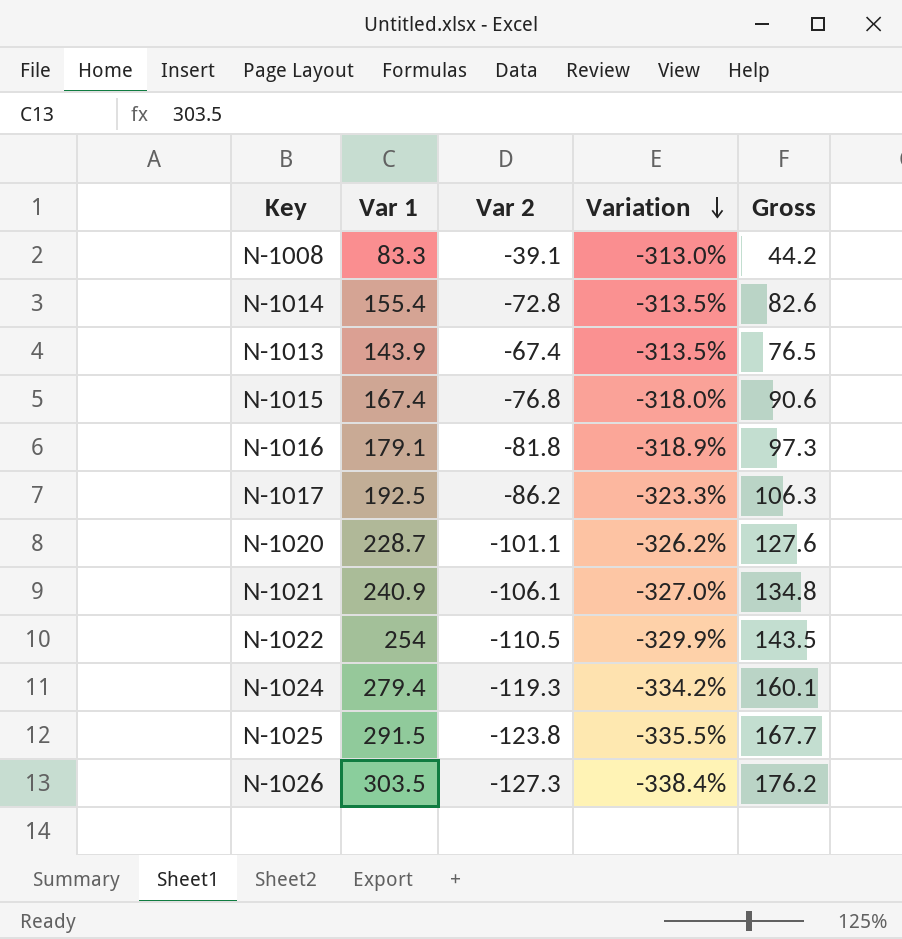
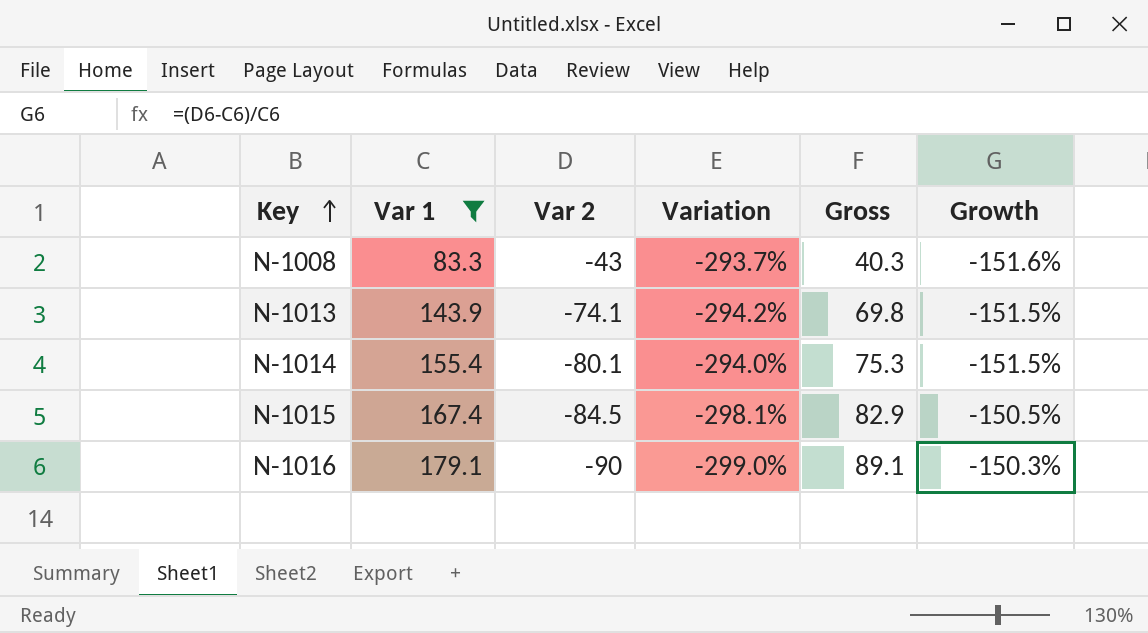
filter: none -> Var 1 <= 179.1
row order: Variation descending -> Key ascending
column Growth | formula: none -> ([Var 2] - [Var 1]) / [Var 1]
N-1008 | Var 2: -39.1 -> -43
N-1008 | Variation: -313.0% -> -293.7%
N-1008 | Gross: 44.2 -> 40.3
N-1013 | Var 2: -67.4 -> -74.1
N-1013 | Variation: -313.5% -> -294.2%
N-1013 | Gross: 76.5 -> 69.8
N-1014 | Var 2: -72.8 -> -80.1
N-1014 | Variation: -313.5% -> -294.0%
N-1014 | Gross: 82.6 -> 75.3
N-1015 | Var 2: -76.8 -> -84.5
N-1015 | Variation: -318.0% -> -298.1%
N-1015 | Gross: 90.6 -> 82.9
N-1016 | Var 2: -81.8 -> -90
N-1016 | Variation: -318.9% -> -299.0%
N-1016 | Gross: 97.3 -> 89.1

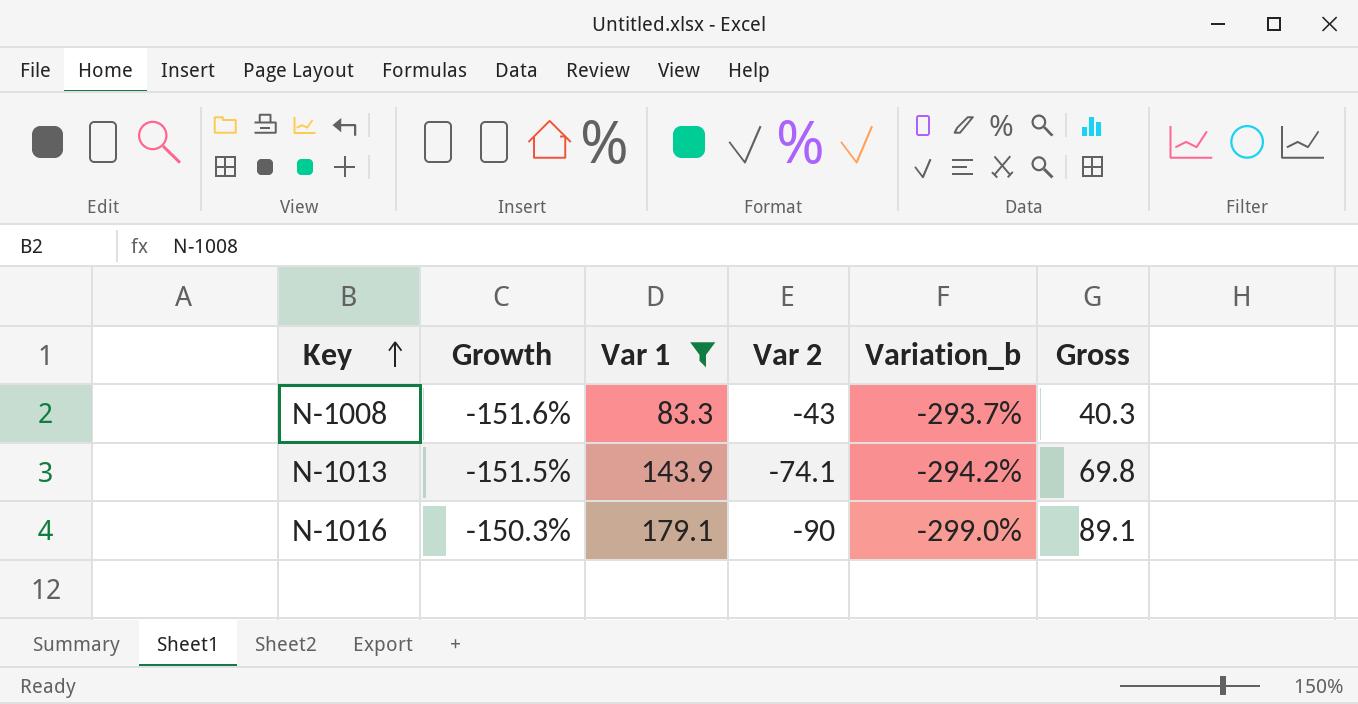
column Growth | position: 6 -> 2
column name: Variation -> Variation_b
row N-1014: 155.4 | -80.1 | -294.0% | 75.3 | -151.5% -> none
row N-1015: 167.4 | -84.5 | -298.1% | 82.9 | -150.5% -> none

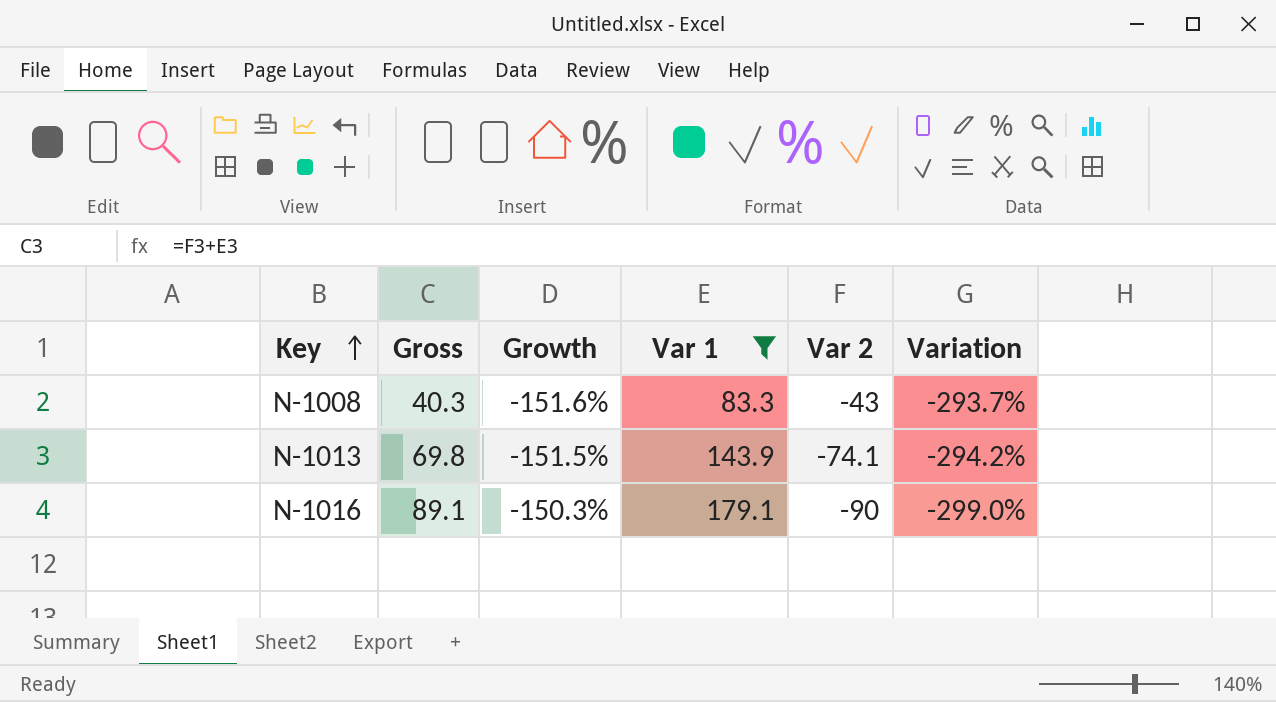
column Gross | position: 6 -> 2
column name: Variation_b -> Variation

